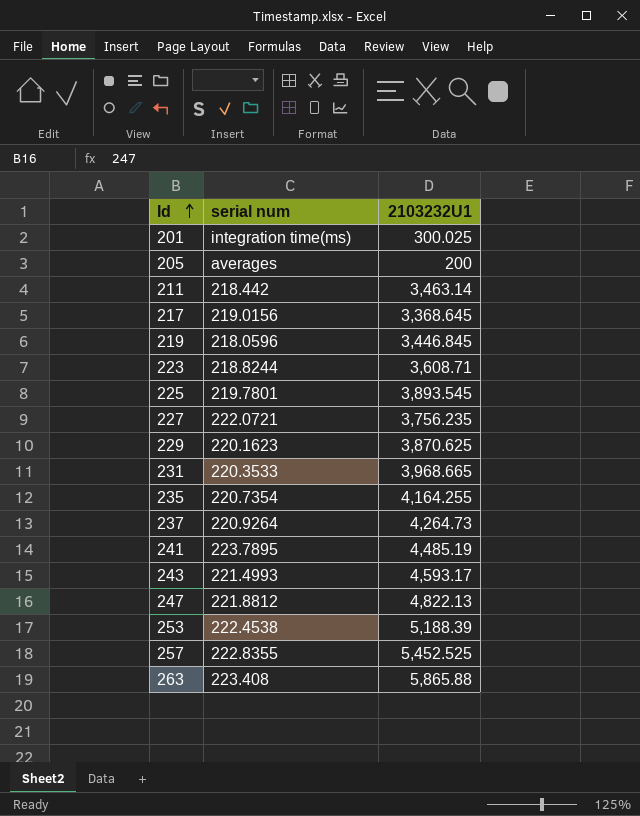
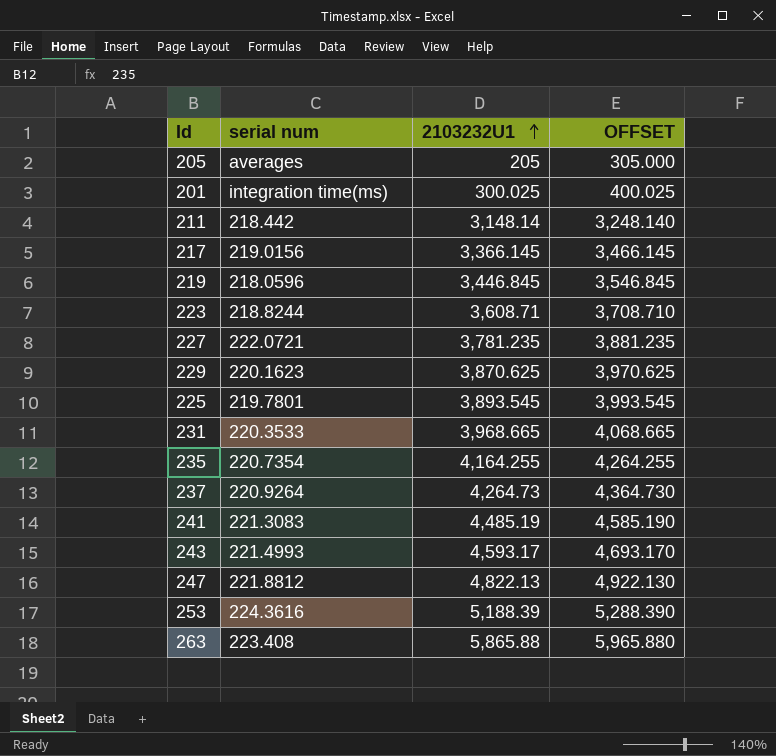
row order: Id ascending -> 2103232U1 ascending
column OFFSET | formula: none -> [2103232U1] + 100
row 257: 222.8355 | 5,452.525 -> none
205 | 2103232U1: 200 -> 205
211 | 2103232U1: 3,463.14 -> 3,148.14
217 | 2103232U1: 3,368.645 -> 3,366.145
227 | 2103232U1: 3,756.235 -> 3,781.235
241 | serial num: 223.7895 -> 221.3083
253 | serial num: 222.4538 -> 224.3616

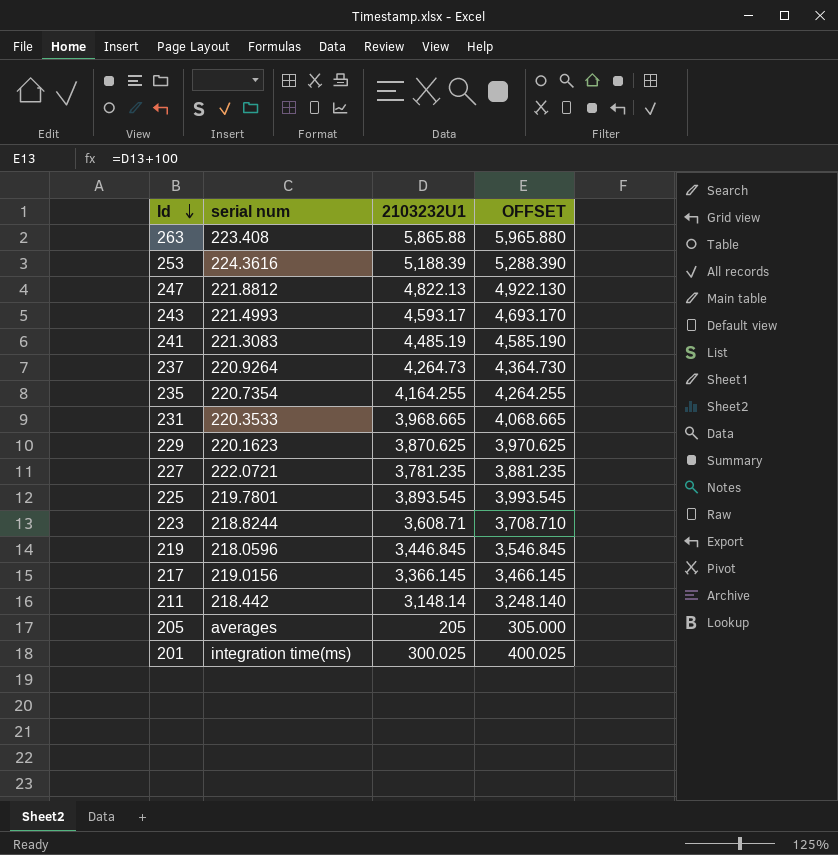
row order: 2103232U1 ascending -> Id descending

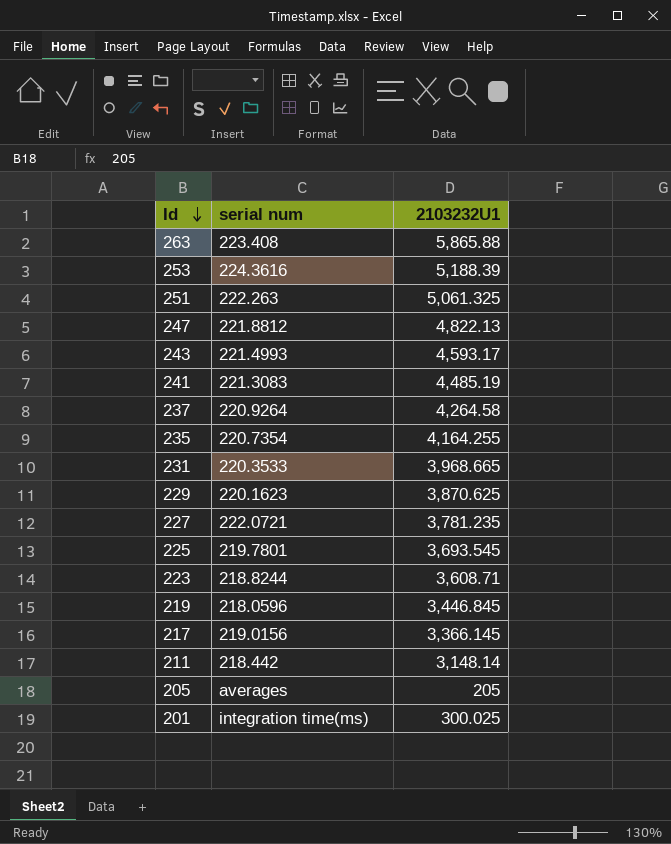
column OFFSET | formula: [2103232U1] + 100 -> none
row 251: none -> 222.263 | 5,061.325
237 | 2103232U1: 4,264.73 -> 4,264.58
225 | 2103232U1: 3,893.545 -> 3,693.545

